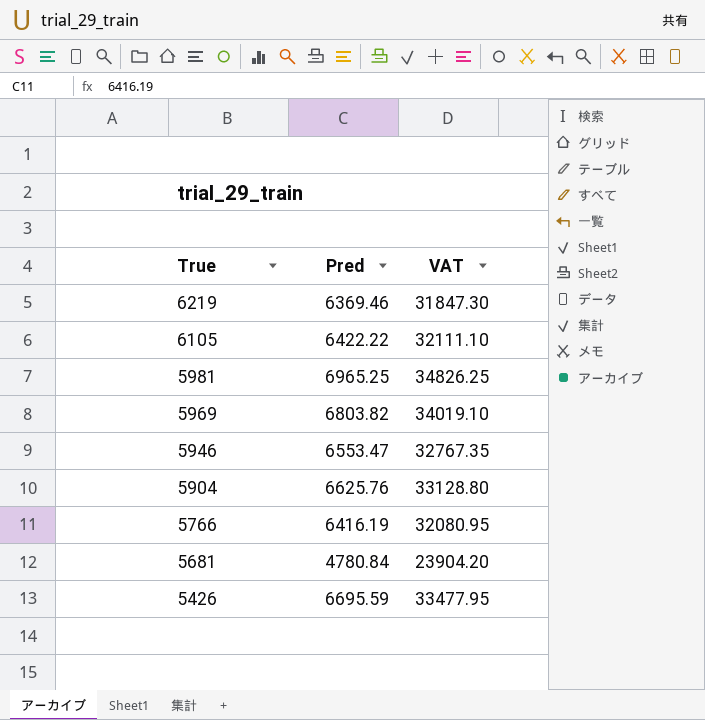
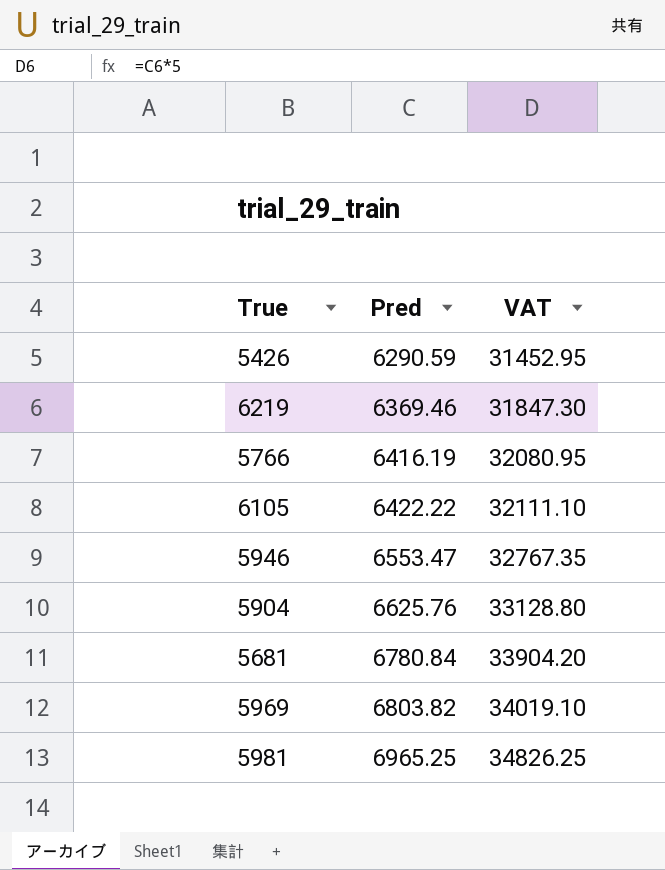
row order: True descending -> Pred ascending
5426 | Pred: 6695.59 -> 6290.59
5426 | VAT: 33477.95 -> 31452.95
5681 | Pred: 4780.84 -> 6780.84
5681 | VAT: 23904.20 -> 33904.20

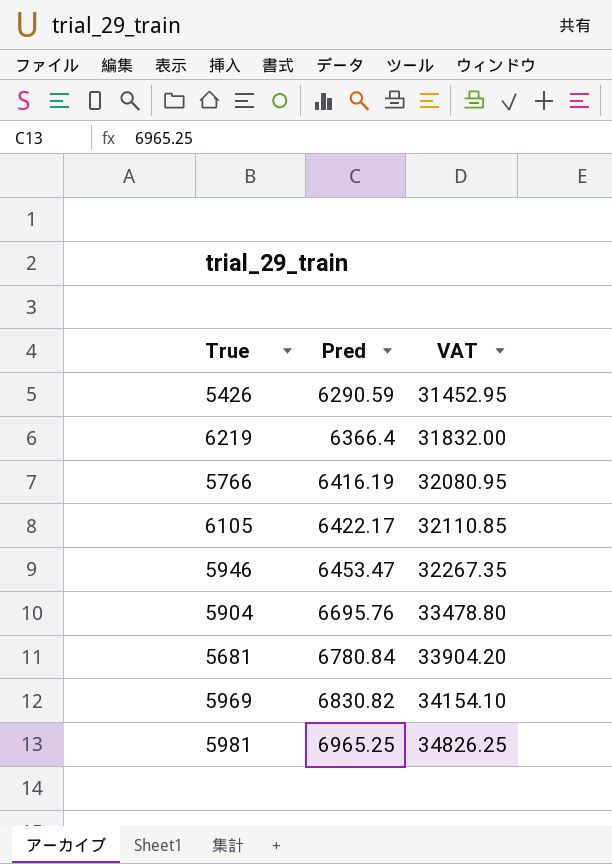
6219 | Pred: 6369.46 -> 6366.4
6219 | VAT: 31847.30 -> 31832.00
6105 | Pred: 6422.22 -> 6422.17
6105 | VAT: 32111.10 -> 32110.85
5946 | Pred: 6553.47 -> 6453.47
5946 | VAT: 32767.35 -> 32267.35
5904 | Pred: 6625.76 -> 6695.76
5904 | VAT: 33128.80 -> 33478.80
5969 | Pred: 6803.82 -> 6830.82
5969 | VAT: 34019.10 -> 34154.10

